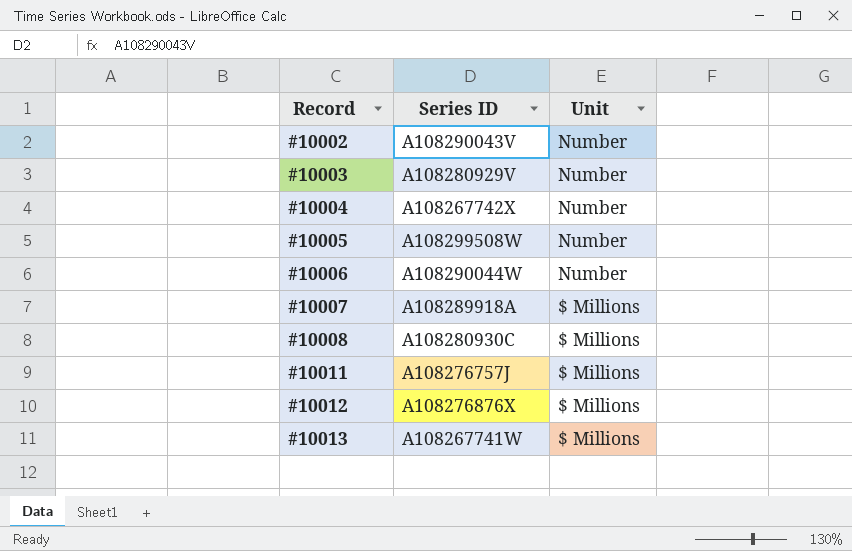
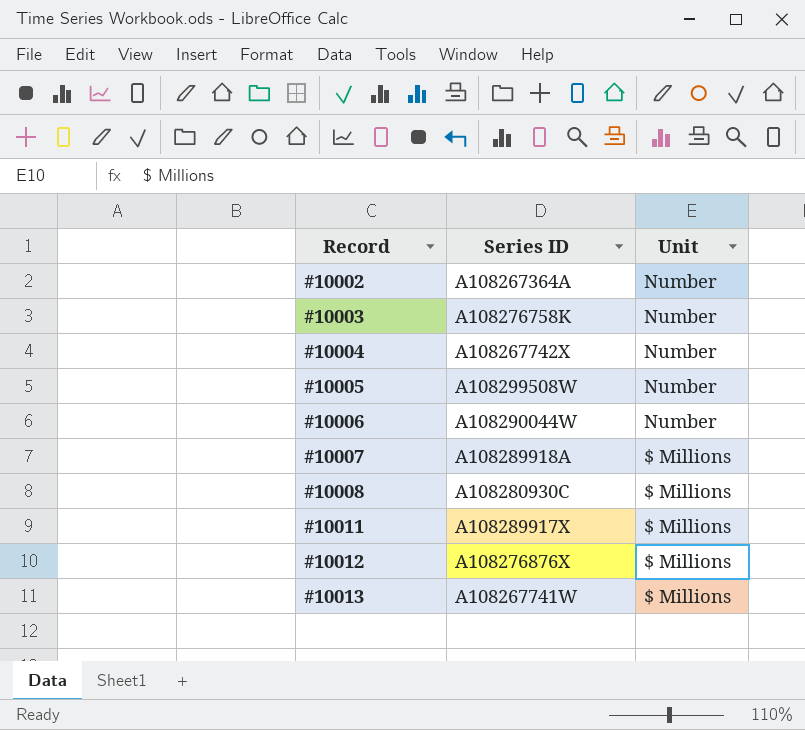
#10002 | Series ID: A108290043V -> A108267364A
#10003 | Series ID: A108280929V -> A108276758K
#10011 | Series ID: A108276757J -> A108289917X

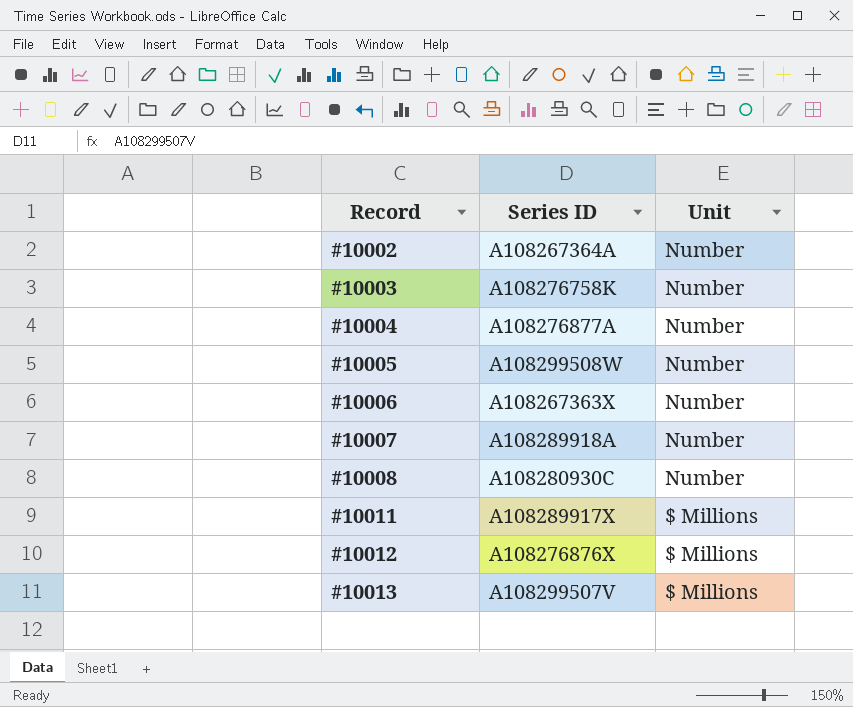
#10004 | Series ID: A108267742X -> A108276877A
#10006 | Series ID: A108290044W -> A108267363X
#10007 | Unit: $ Millions -> Number
#10008 | Unit: $ Millions -> Number
#10013 | Series ID: A108267741W -> A108299507V

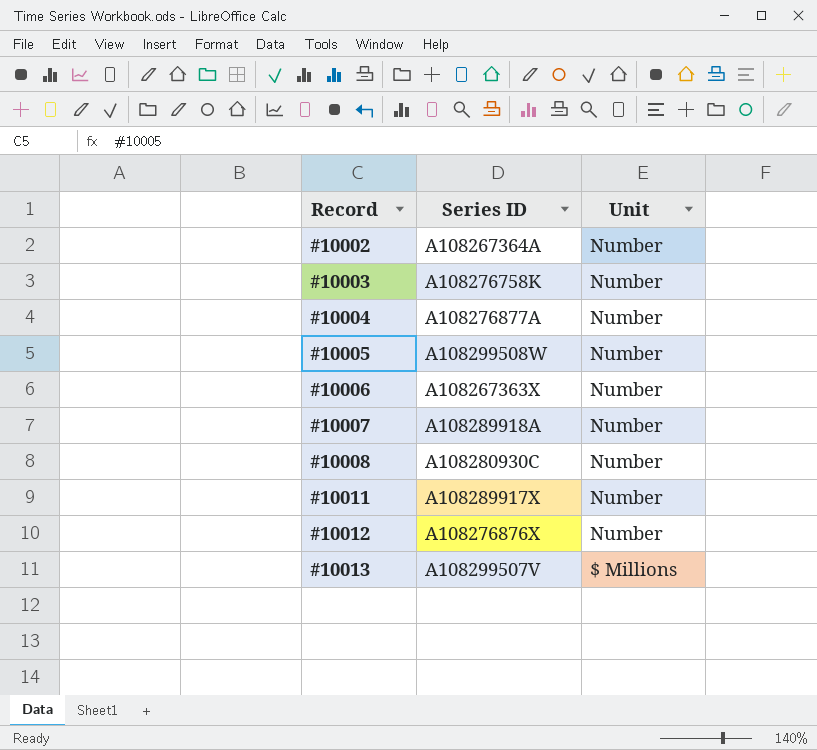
#10011 | Unit: $ Millions -> Number
#10012 | Unit: $ Millions -> Number

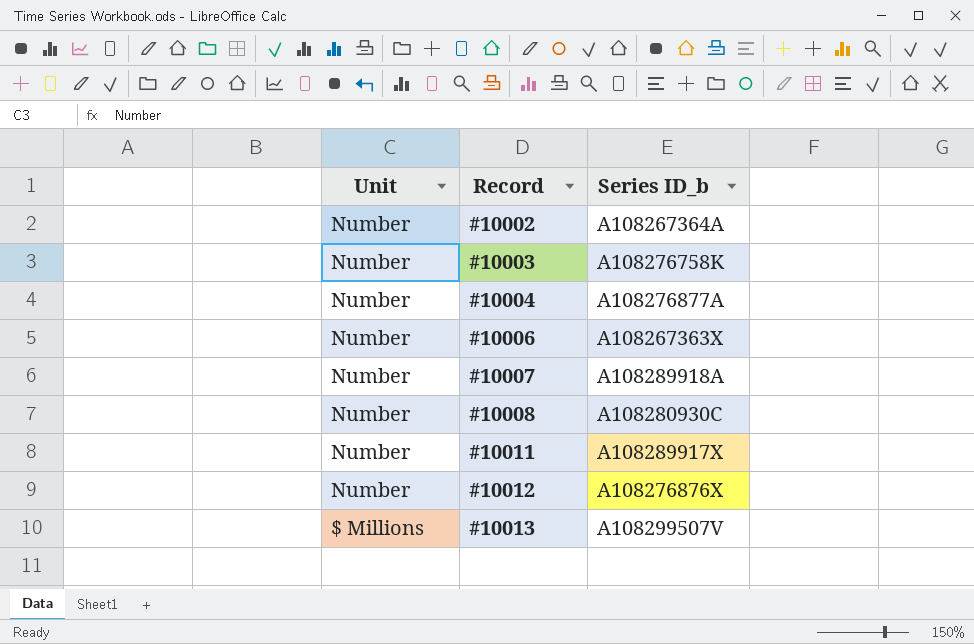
column Unit | position: 3 -> 1
column name: Series ID -> Series ID_b
row #10005: A108299508W | Number -> none

